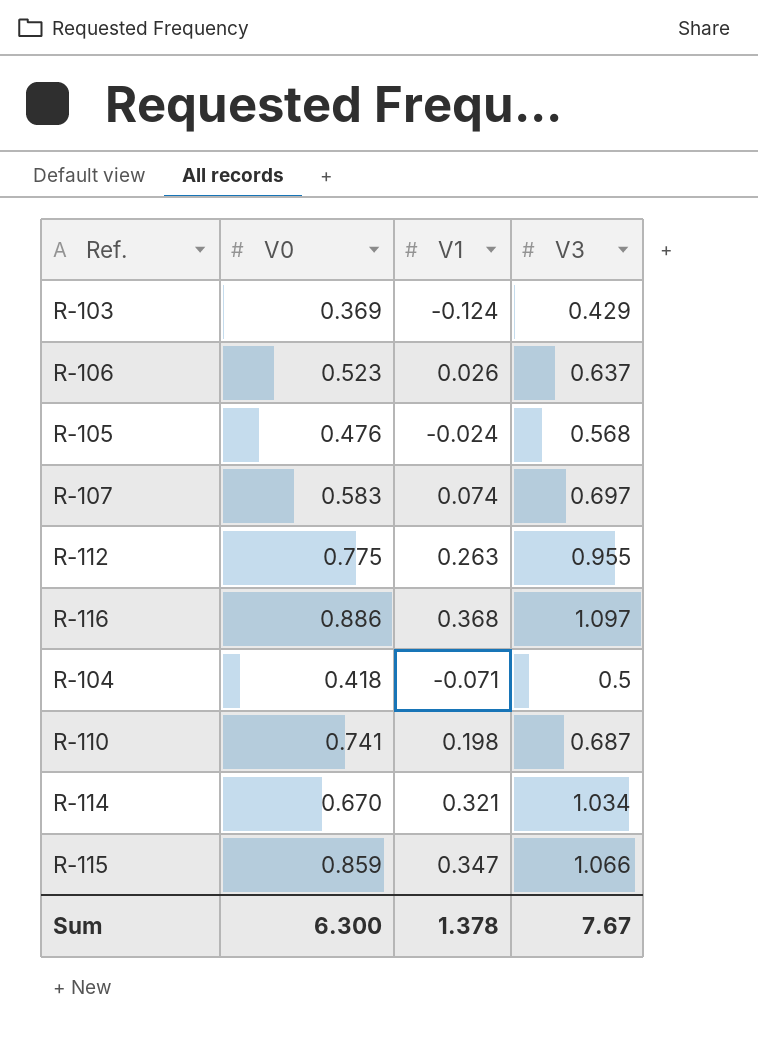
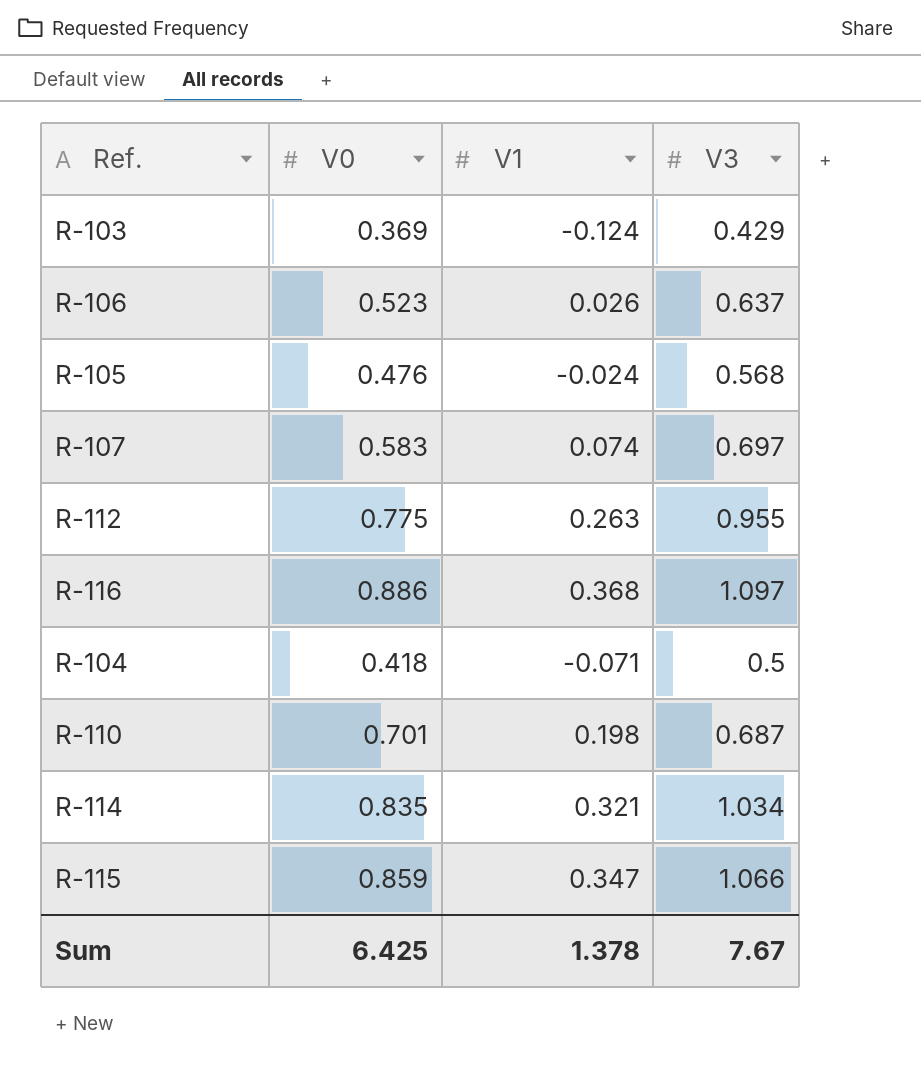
R-110 | V0: 0.741 -> 0.701
R-114 | V0: 0.670 -> 0.835
Sum | V0: 6.300 -> 6.425

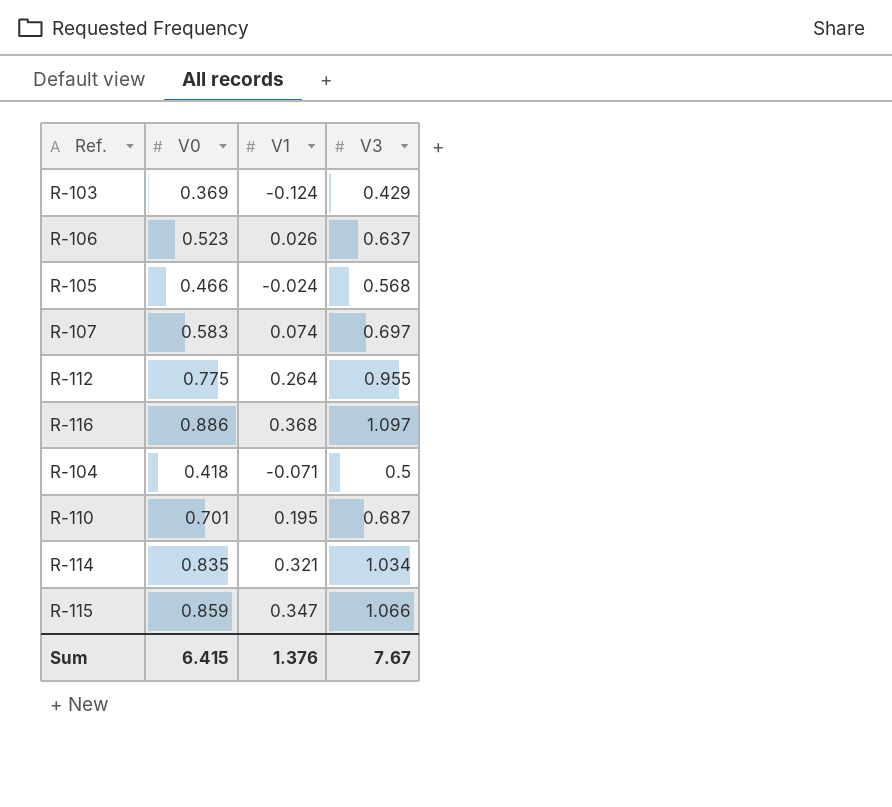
R-105 | V0: 0.476 -> 0.466
R-112 | V1: 0.263 -> 0.264
R-110 | V1: 0.198 -> 0.195
Sum | V0: 6.425 -> 6.415
Sum | V1: 1.378 -> 1.376

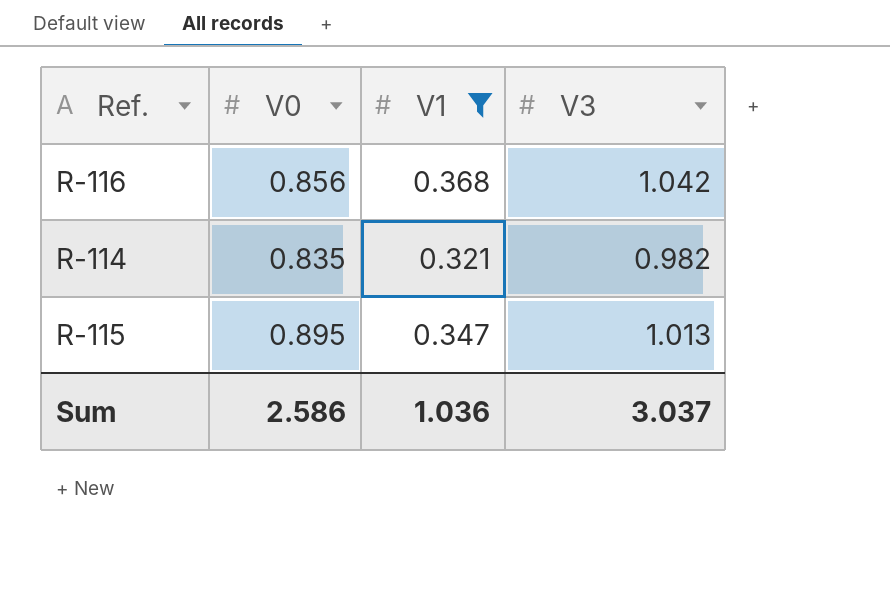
filter: none -> V1 >= 0.321
R-116 | V0: 0.886 -> 0.856
R-116 | V3: 1.097 -> 1.042
R-114 | V3: 1.034 -> 0.982
R-115 | V0: 0.859 -> 0.895
R-115 | V3: 1.066 -> 1.013
Sum | V0: 6.415 -> 2.586
Sum | V1: 1.376 -> 1.036
Sum | V3: 7.67 -> 3.037

